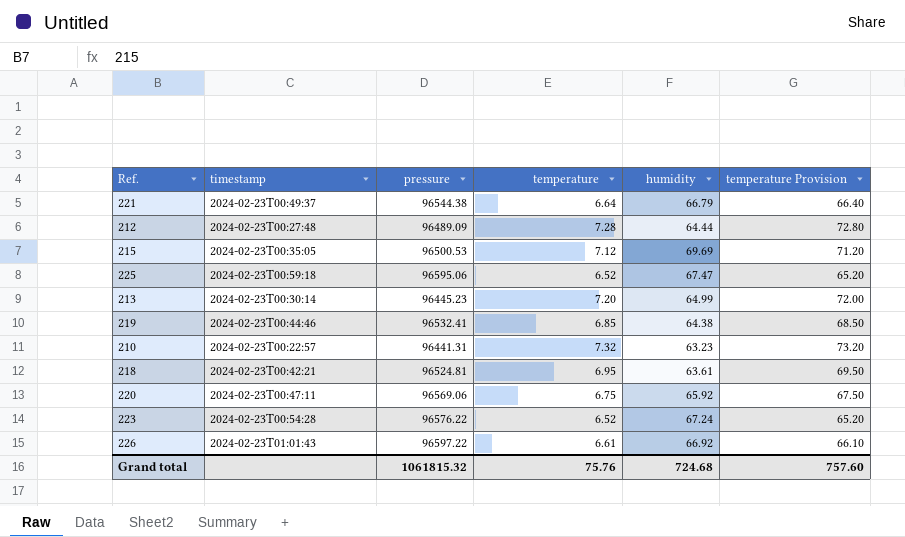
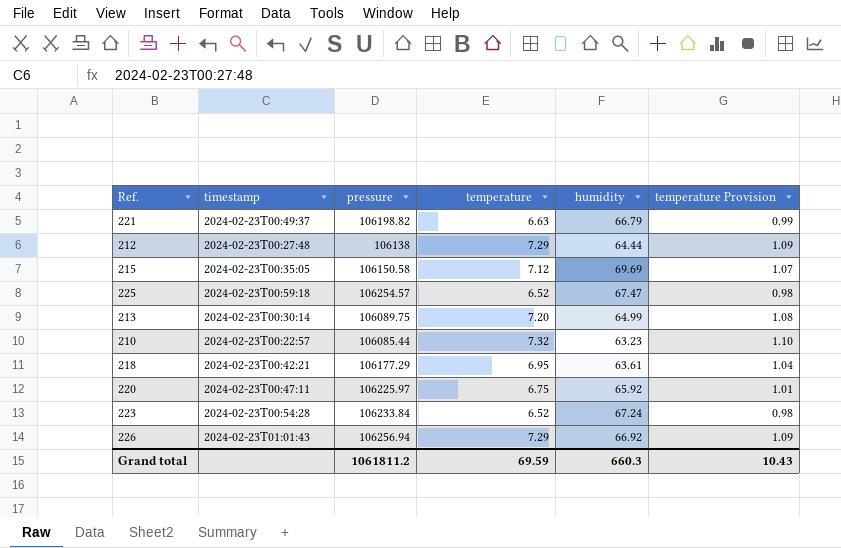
column temperature Provision | formula: [temperature] * 10 -> [temperature] * 0.15
row 219: 2024-02-23T00:44:46 | 96532.41 | 6.85 | 64.38 | 68.50 -> none
221 | pressure: 96544.38 -> 106198.82
221 | temperature: 6.64 -> 6.63
212 | pressure: 96489.09 -> 106138
212 | temperature: 7.28 -> 7.29
215 | pressure: 96500.53 -> 106150.58
225 | pressure: 96595.06 -> 106254.57
213 | pressure: 96445.23 -> 106089.75
210 | pressure: 96441.31 -> 106085.44
218 | pressure: 96524.81 -> 106177.29
220 | pressure: 96569.06 -> 106225.97
223 | pressure: 96576.22 -> 106233.84
226 | pressure: 96597.22 -> 106256.94
226 | temperature: 6.61 -> 7.29
Grand total | pressure: 1061815.32 -> 1061811.2
Grand total | temperature: 75.76 -> 69.59
Grand total | humidity: 724.68 -> 660.3
Grand total | temperature Provision: 757.60 -> 10.43

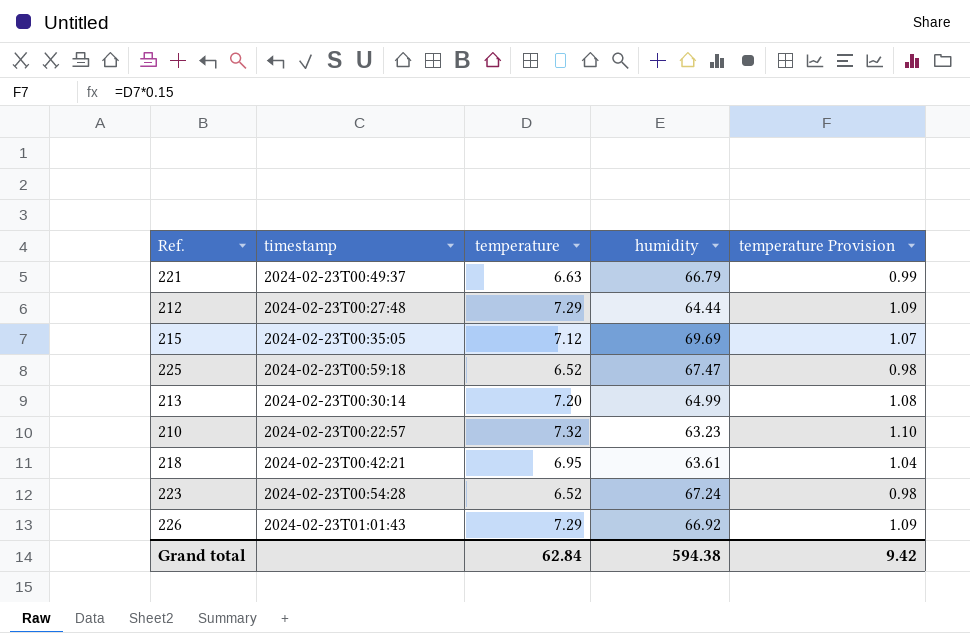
column pressure | position: 3 -> none
row 220: 2024-02-23T00:47:11 | 106225.97 | 6.75 | 65.92 | 1.01 -> none
Grand total | temperature: 69.59 -> 62.84
Grand total | humidity: 660.3 -> 594.38
Grand total | temperature Provision: 10.43 -> 9.42

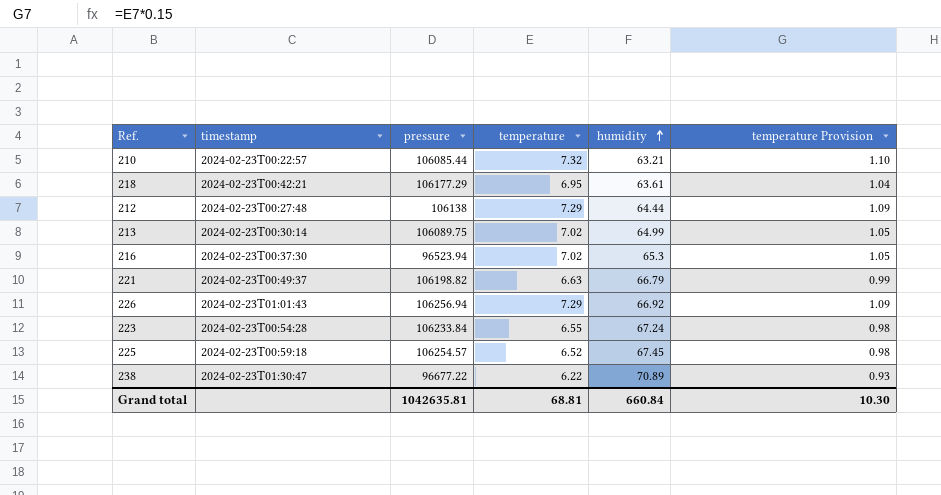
row order: none -> humidity ascending
column pressure | position: none -> 3
row 215: 2024-02-23T00:35:05 | 7.12 | 69.69 | 1.07 -> none
210 | humidity: 63.23 -> 63.21
213 | temperature: 7.20 -> 7.02
213 | temperature Provision: 1.08 -> 1.05
row 216: none -> 2024-02-23T00:37:30 | 96523.94 | 7.02 | 65.3 | 1.05
223 | temperature: 6.52 -> 6.55
225 | humidity: 67.47 -> 67.45
row 238: none -> 2024-02-23T01:30:47 | 96677.22 | 6.22 | 70.89 | 0.93
Grand total | temperature: 62.84 -> 68.81
Grand total | humidity: 594.38 -> 660.84
Grand total | temperature Provision: 9.42 -> 10.30

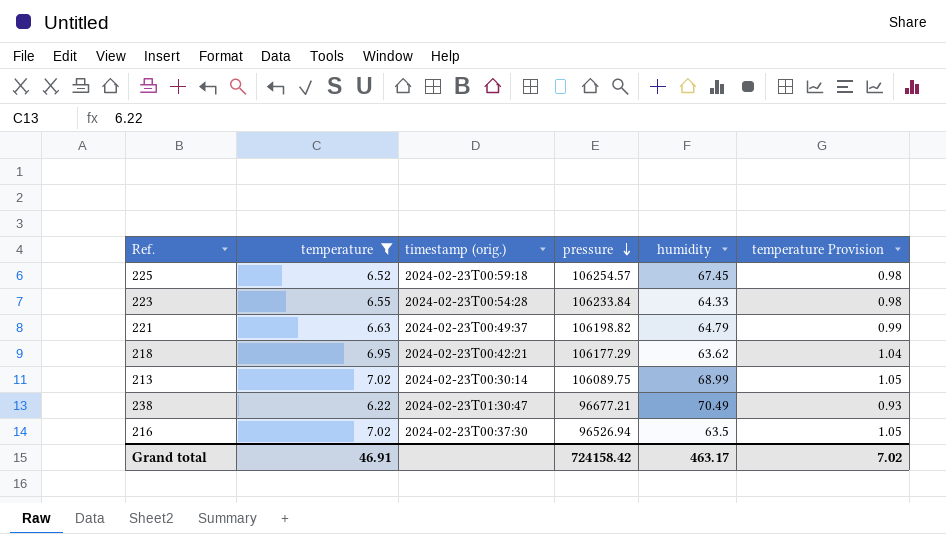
filter: none -> temperature <= 7.02
row order: humidity ascending -> pressure descending
column temperature | position: 4 -> 2
column name: timestamp -> timestamp (orig.)
223 | humidity: 67.24 -> 64.33
221 | humidity: 66.79 -> 64.79
218 | humidity: 63.61 -> 63.62
213 | humidity: 64.99 -> 68.99
238 | pressure: 96677.22 -> 96677.21
238 | humidity: 70.89 -> 70.49
216 | pressure: 96523.94 -> 96526.94
216 | humidity: 65.3 -> 63.5
Grand total | temperature: 68.81 -> 46.91
Grand total | pressure: 1042635.81 -> 724158.42
Grand total | humidity: 660.84 -> 463.17
Grand total | temperature Provision: 10.30 -> 7.02

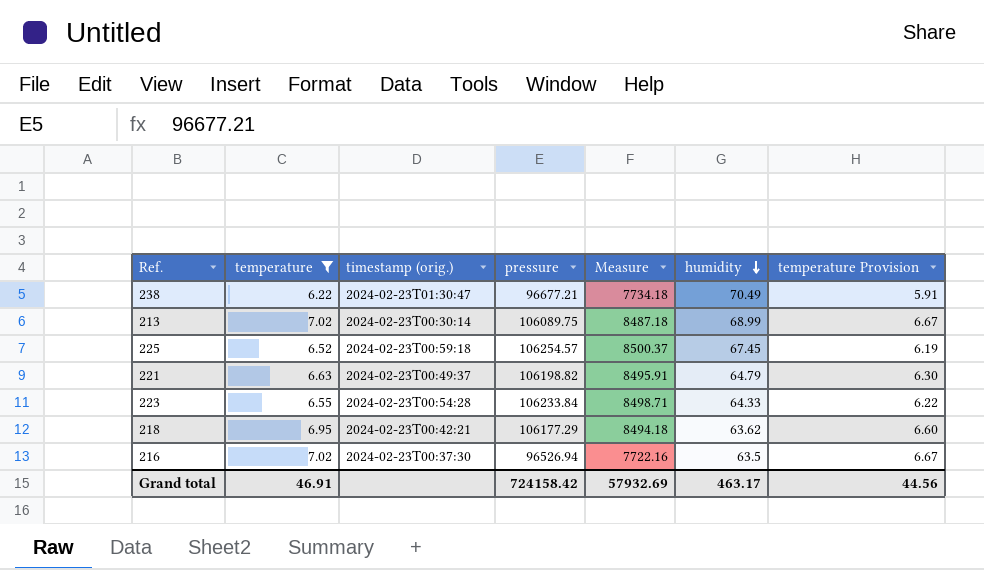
row order: pressure descending -> humidity descending
column Measure | formula: none -> [pressure] * 0.08
column temperature Provision | formula: [temperature] * 0.15 -> [temperature] * 0.95
Grand total | temperature Provision: 7.02 -> 44.56

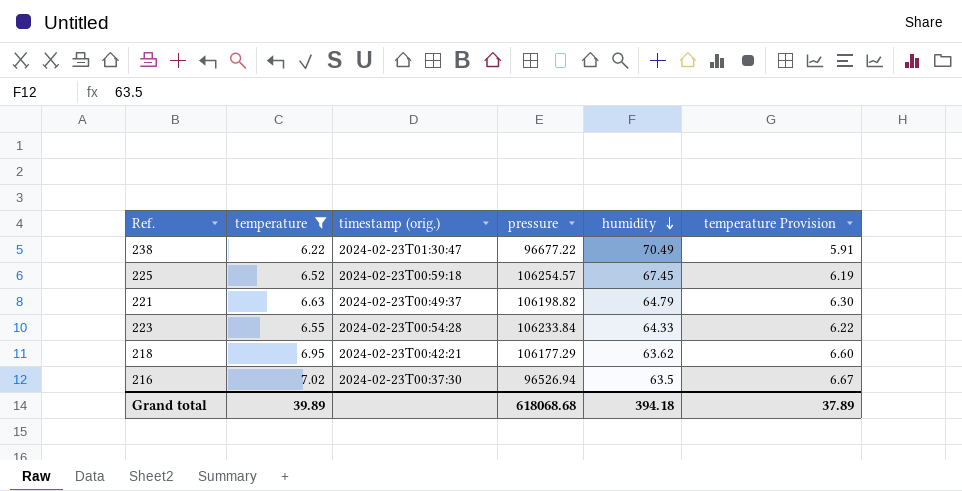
column Measure | formula: [pressure] * 0.08 -> none
row 213: 7.02 | 2024-02-23T00:30:14 | 106089.75 | 8487.18 | 68.99 | 6.67 -> none
238 | pressure: 96677.21 -> 96677.22
Grand total | temperature: 46.91 -> 39.89
Grand total | pressure: 724158.42 -> 618068.68
Grand total | humidity: 463.17 -> 394.18
Grand total | temperature Provision: 44.56 -> 37.89

